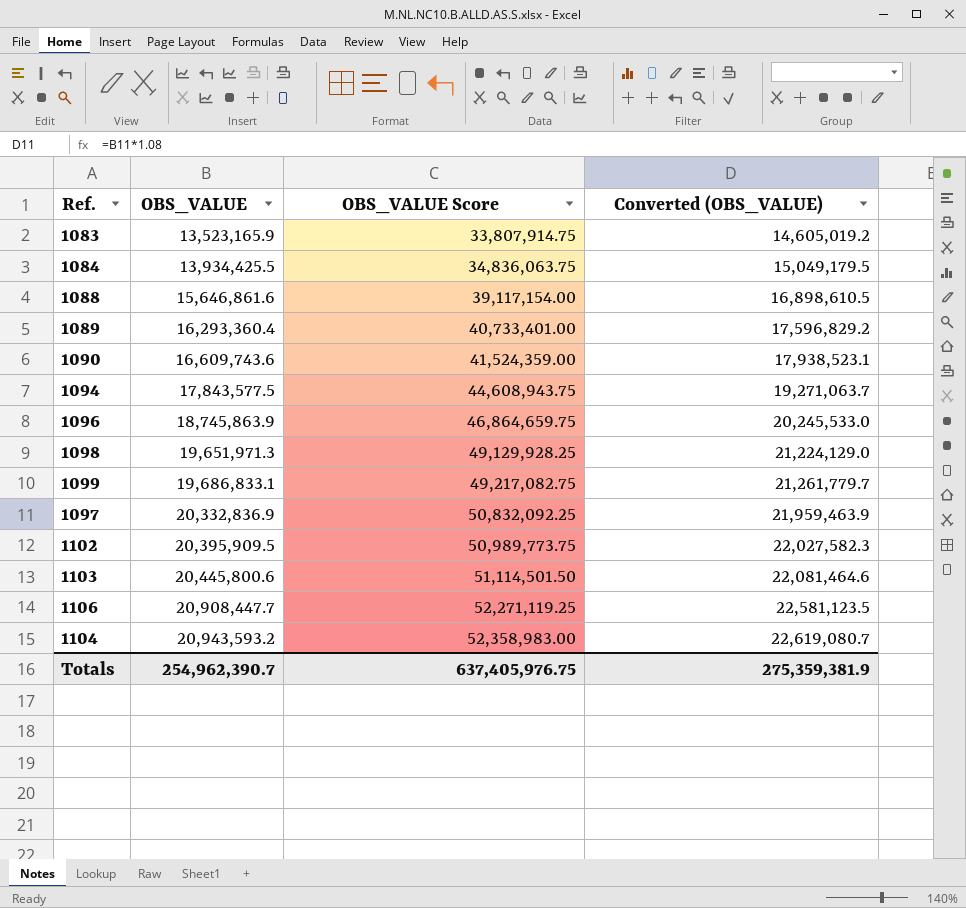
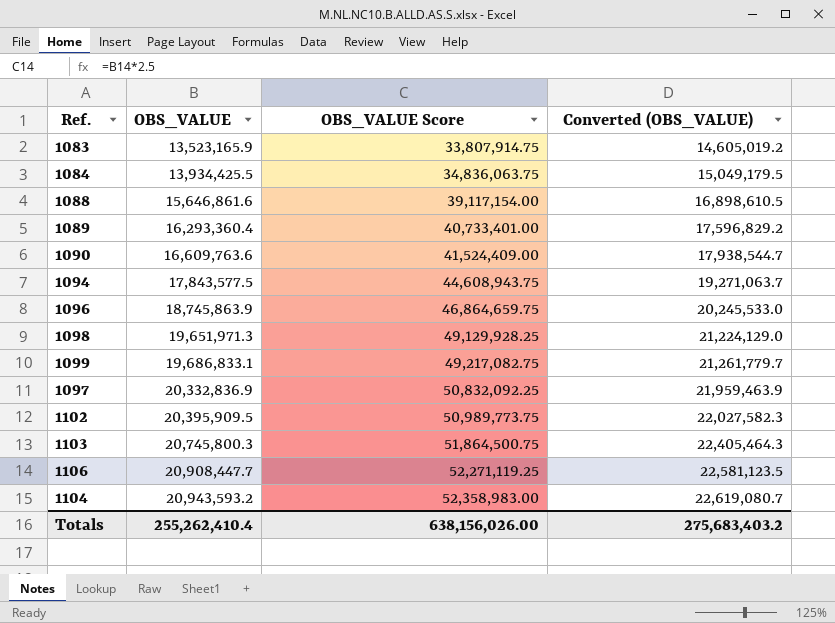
1090 | OBS_VALUE: 16,609,743.6 -> 16,609,763.6
1090 | OBS_VALUE Score: 41,524,359.00 -> 41,524,409.00
1090 | Converted (OBS_VALUE): 17,938,523.1 -> 17,938,544.7
1103 | OBS_VALUE: 20,445,800.6 -> 20,745,800.3
1103 | OBS_VALUE Score: 51,114,501.50 -> 51,864,500.75
1103 | Converted (OBS_VALUE): 22,081,464.6 -> 22,405,464.3
Totals | OBS_VALUE: 254,962,390.7 -> 255,262,410.4
Totals | OBS_VALUE Score: 637,405,976.75 -> 638,156,026.00
Totals | Converted (OBS_VALUE): 275,359,381.9 -> 275,683,403.2

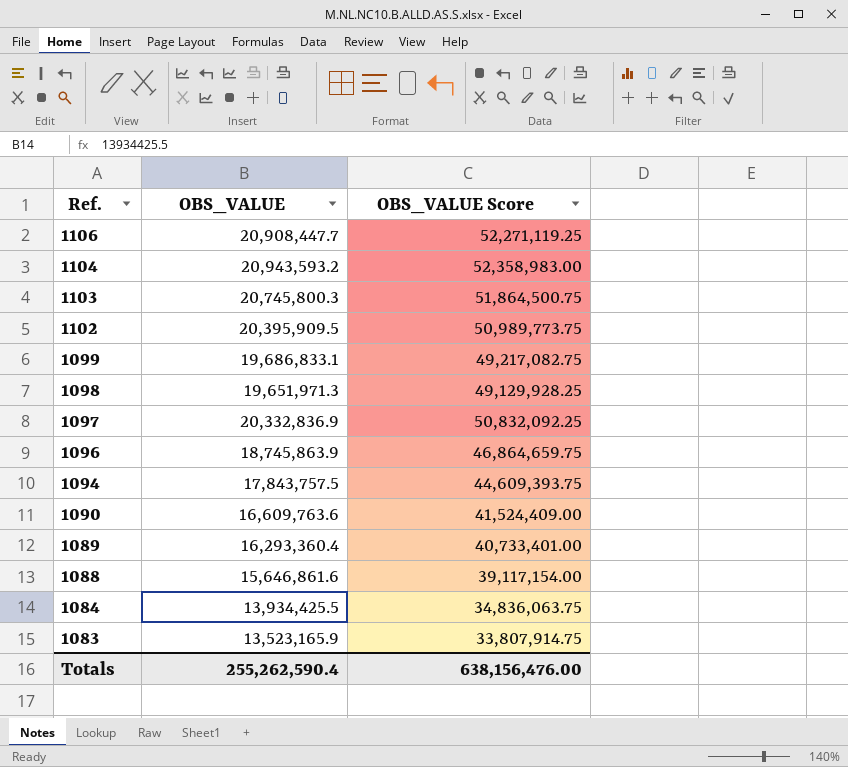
row order: OBS_VALUE ascending -> Ref. descending
column Converted (OBS_VALUE) | formula: [OBS_VALUE] * 1.08 -> none
1094 | OBS_VALUE: 17,843,577.5 -> 17,843,757.5
1094 | OBS_VALUE Score: 44,608,943.75 -> 44,609,393.75
Totals | OBS_VALUE: 255,262,410.4 -> 255,262,590.4
Totals | OBS_VALUE Score: 638,156,026.00 -> 638,156,476.00

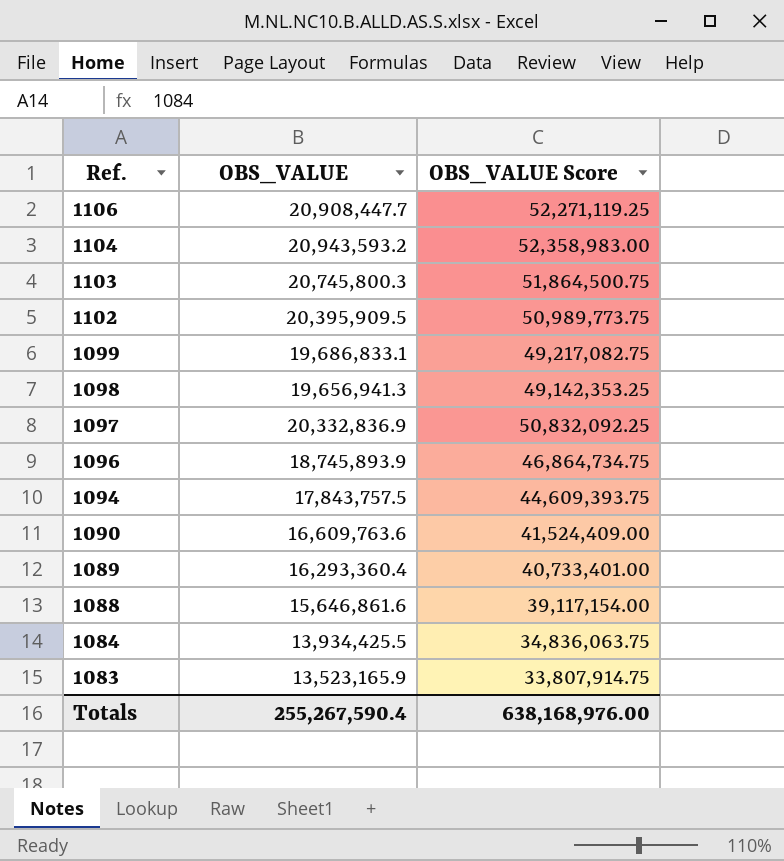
1098 | OBS_VALUE: 19,651,971.3 -> 19,656,941.3
1098 | OBS_VALUE Score: 49,129,928.25 -> 49,142,353.25
1096 | OBS_VALUE: 18,745,863.9 -> 18,745,893.9
1096 | OBS_VALUE Score: 46,864,659.75 -> 46,864,734.75
Totals | OBS_VALUE: 255,262,590.4 -> 255,267,590.4
Totals | OBS_VALUE Score: 638,156,476.00 -> 638,168,976.00

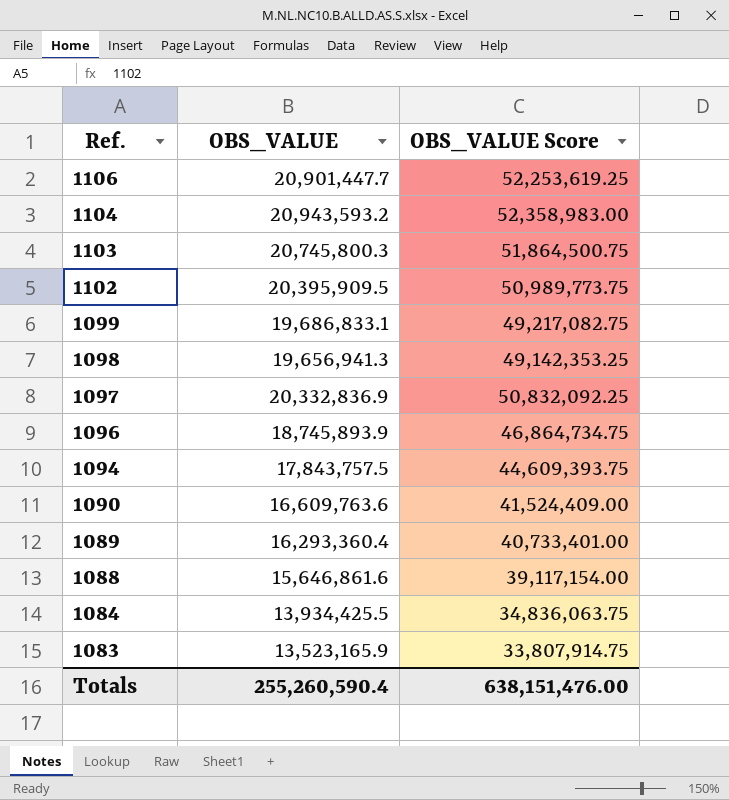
1106 | OBS_VALUE: 20,908,447.7 -> 20,901,447.7
1106 | OBS_VALUE Score: 52,271,119.25 -> 52,253,619.25
Totals | OBS_VALUE: 255,267,590.4 -> 255,260,590.4
Totals | OBS_VALUE Score: 638,168,976.00 -> 638,151,476.00

